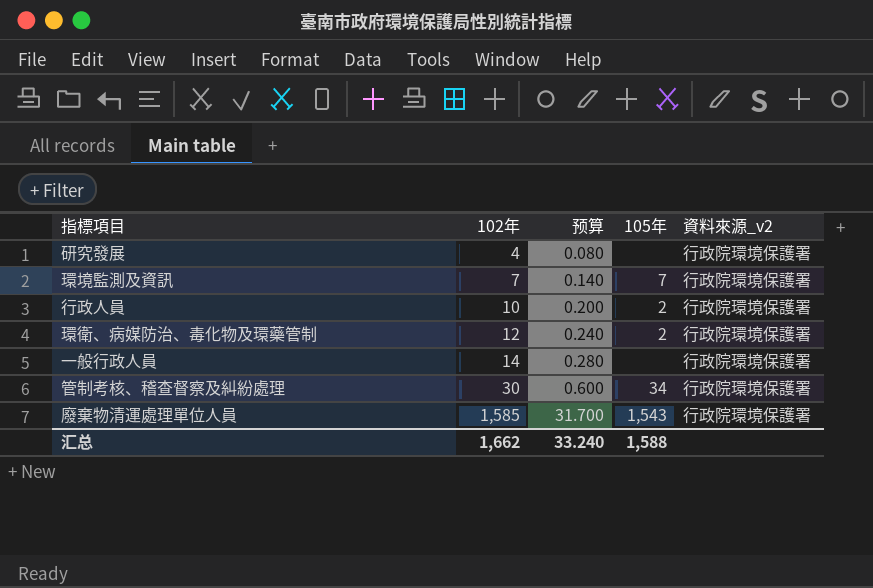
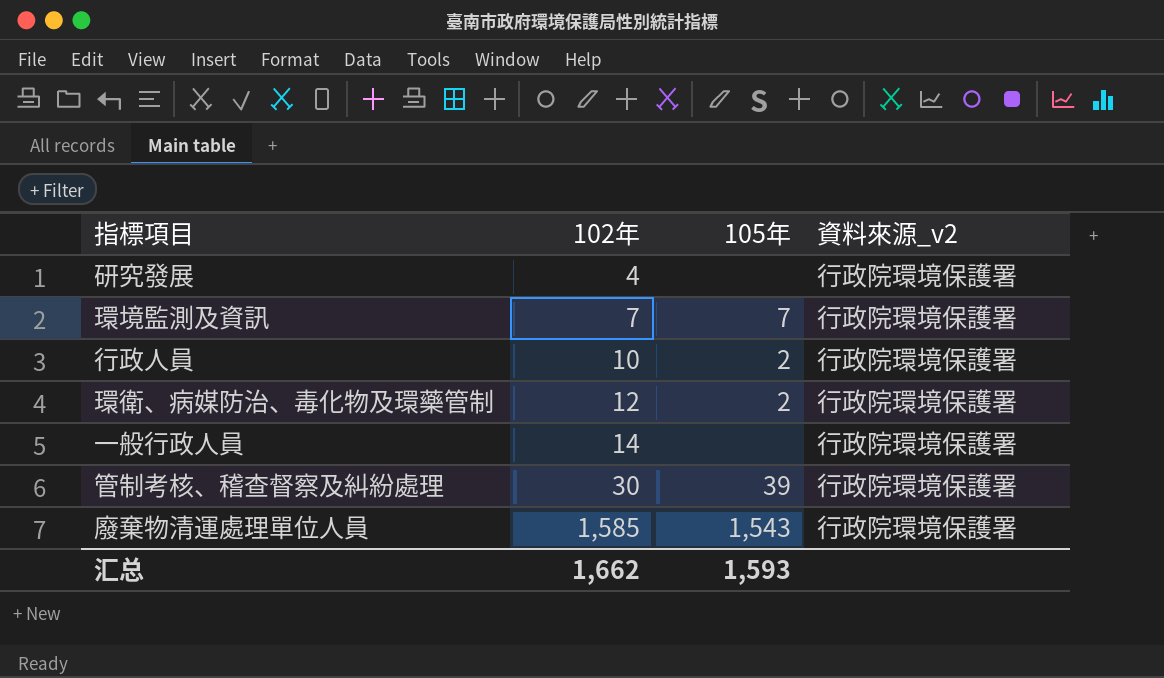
column 预算 | formula: [102年] * 0.02 -> none
管制考核、稽查督察及糾紛處理 | 105年: 34 -> 39
汇总 | 105年: 1,588 -> 1,593

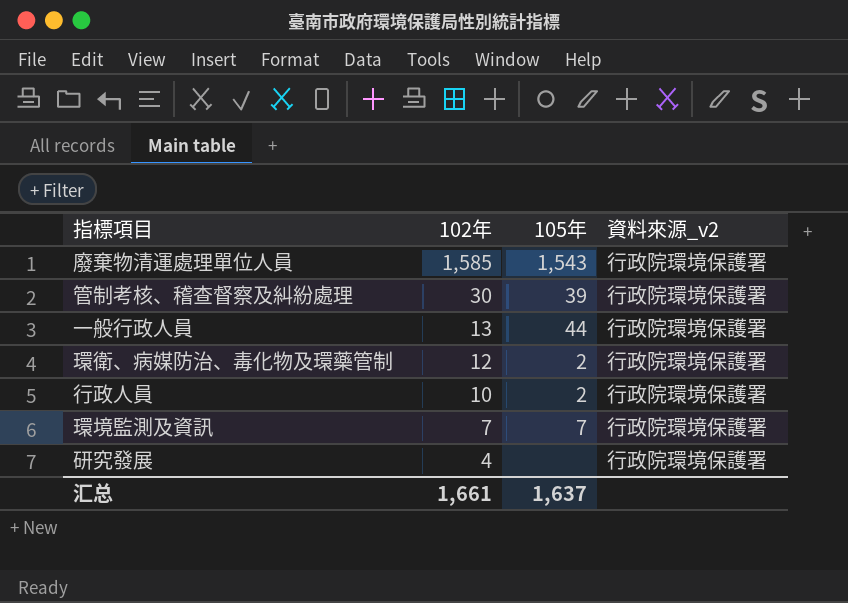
row order: 102年 ascending -> 102年 descending
一般行政人員 | 102年: 14 -> 13
一般行政人員 | 105年: none -> 44
汇总 | 102年: 1,662 -> 1,661
汇总 | 105年: 1,593 -> 1,637

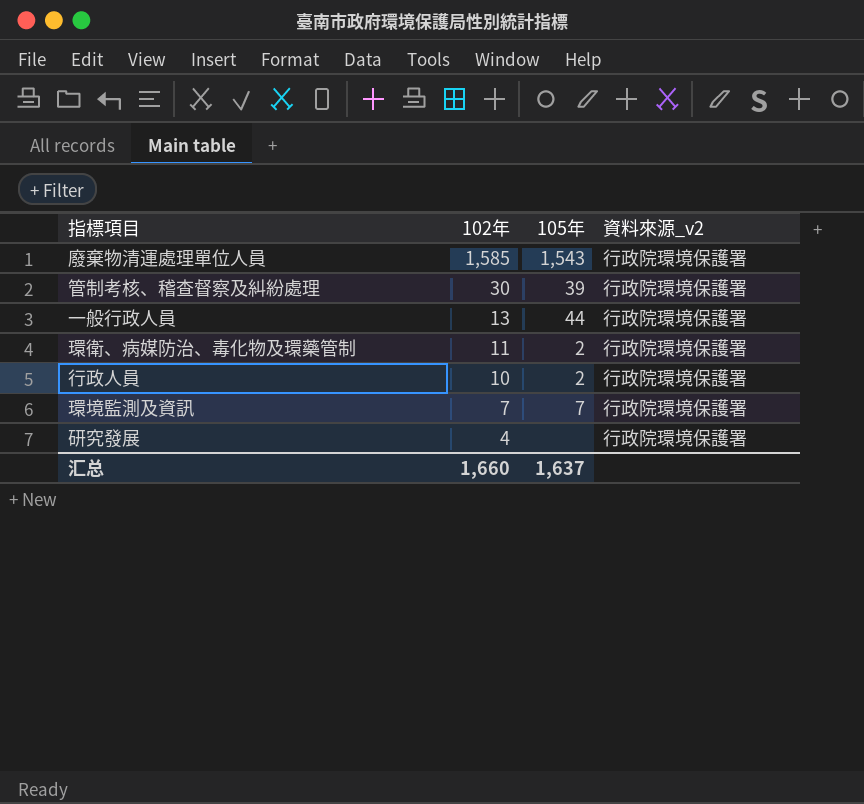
環衛、病媒防治、毒化物及環藥管制 | 102年: 12 -> 11
汇总 | 102年: 1,661 -> 1,660

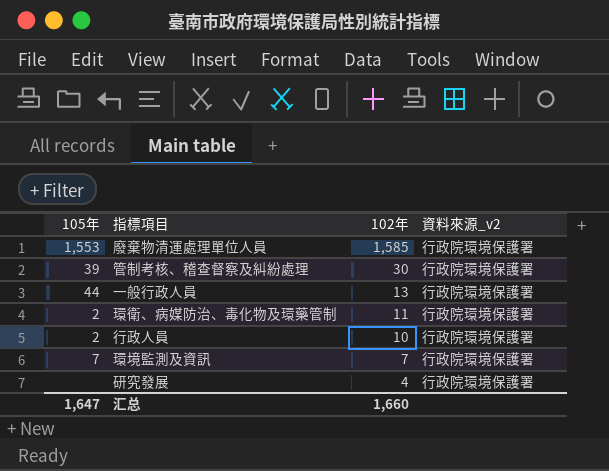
column 105年 | position: 3 -> 1
廢棄物清運處理單位人員 | 105年: 1,543 -> 1,553
汇总 | 105年: 1,637 -> 1,647

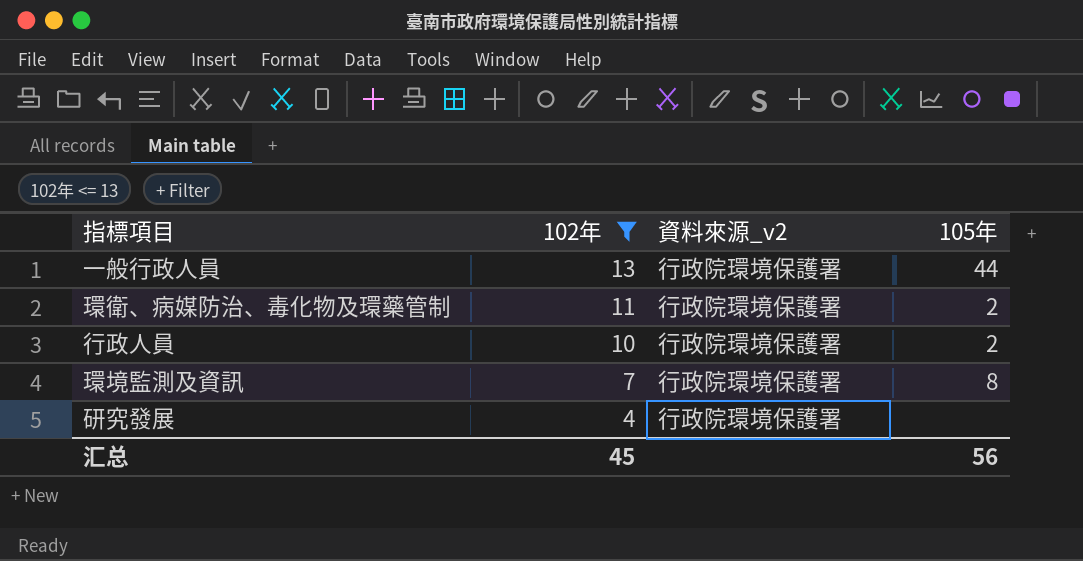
filter: none -> 102年 <= 13
column 105年 | position: 1 -> 4
環境監測及資訊 | 105年: 7 -> 8
汇总 | 102年: 1,660 -> 45
汇总 | 105年: 1,647 -> 56

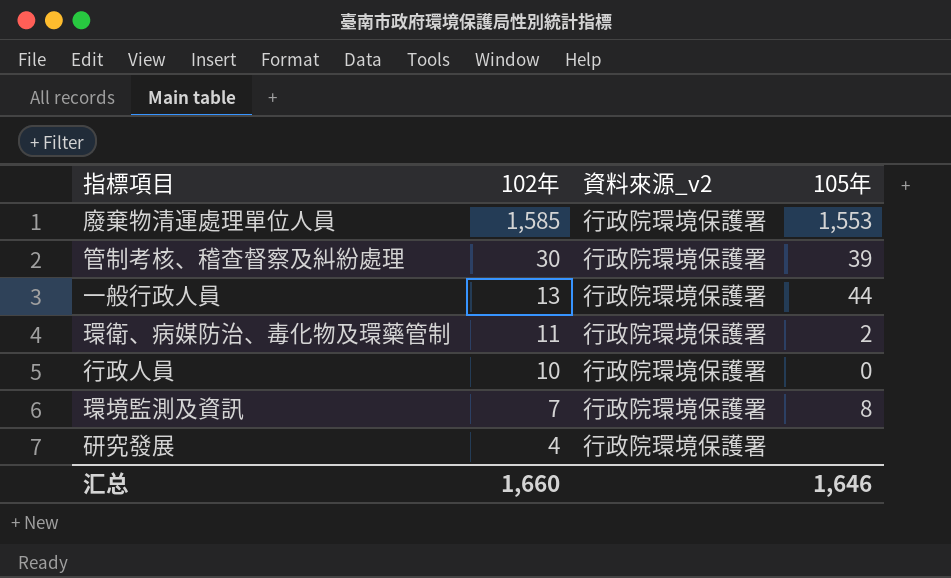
filter: 102年 <= 13 -> none
行政人員 | 105年: 2 -> 0
汇总 | 102年: 45 -> 1,660
汇总 | 105年: 56 -> 1,646

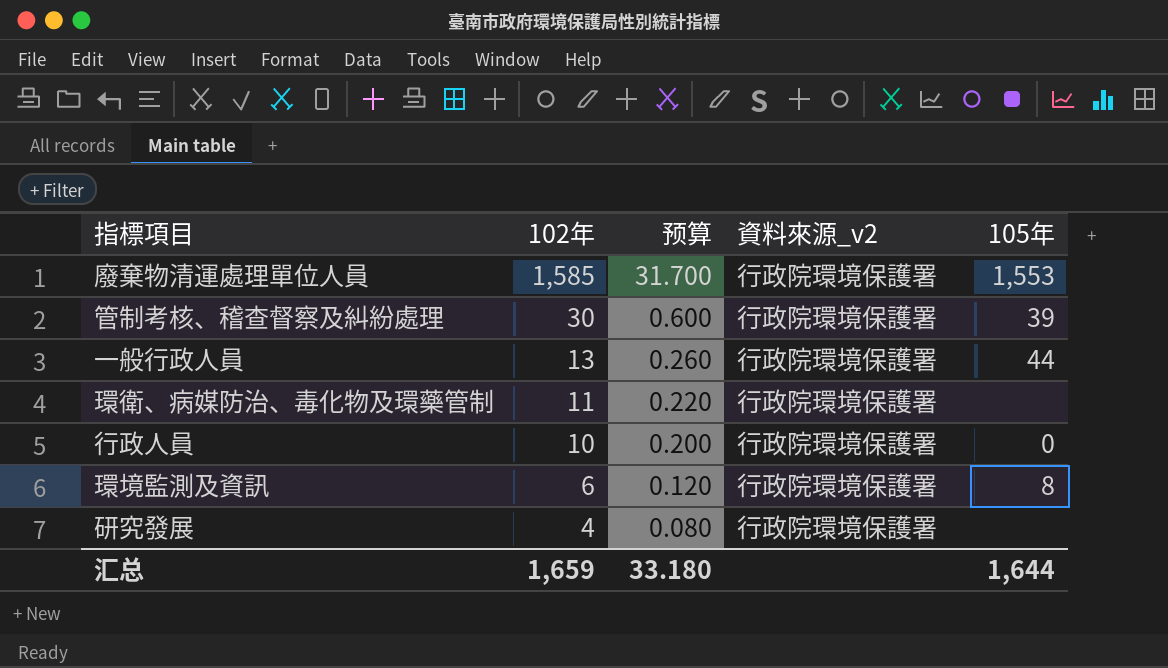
column 预算 | formula: none -> [102年] * 0.02
環衛、病媒防治、毒化物及環藥管制 | 105年: 2 -> none
環境監測及資訊 | 102年: 7 -> 6
汇总 | 102年: 1,660 -> 1,659
汇总 | 105年: 1,646 -> 1,644

